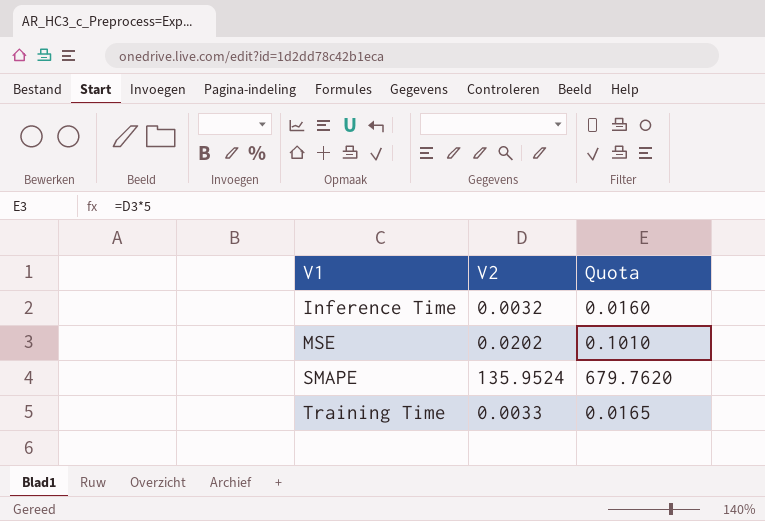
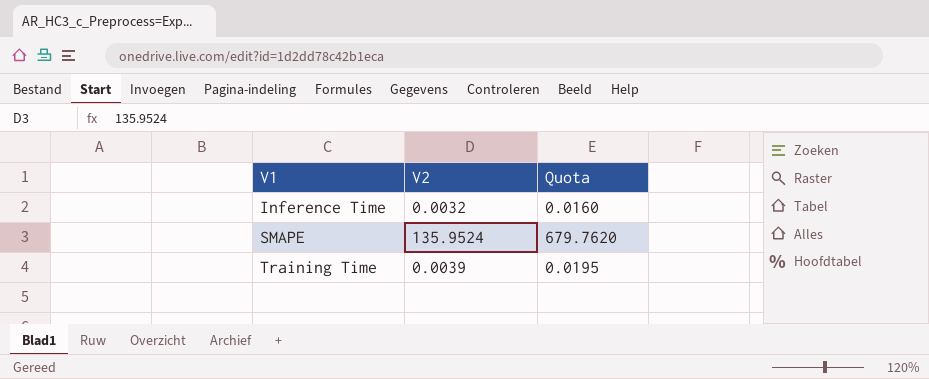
row MSE: 0.0202 | 0.1010 -> none
Training Time | V2: 0.0033 -> 0.0039
Training Time | Quota: 0.0165 -> 0.0195

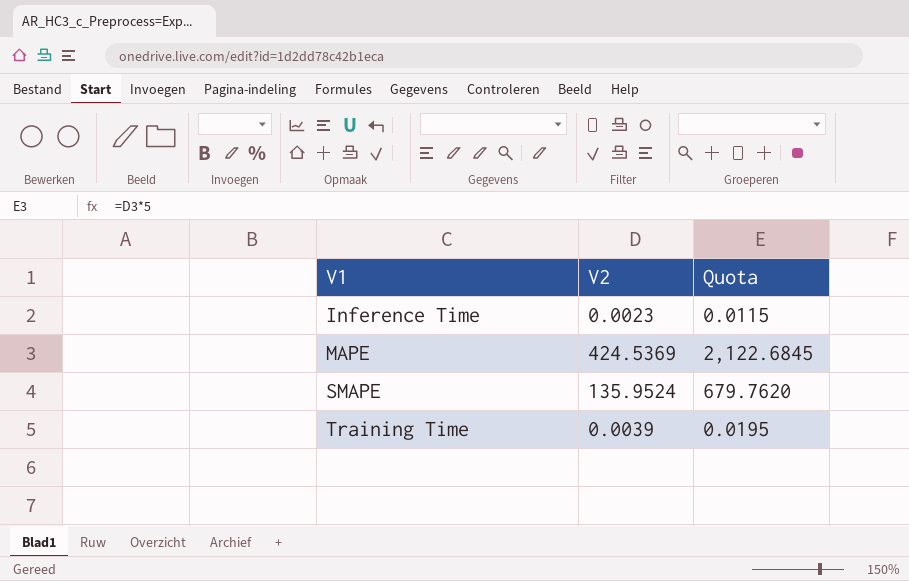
Inference Time | V2: 0.0032 -> 0.0023
Inference Time | Quota: 0.0160 -> 0.0115
row MAPE: none -> 424.5369 | 2,122.6845

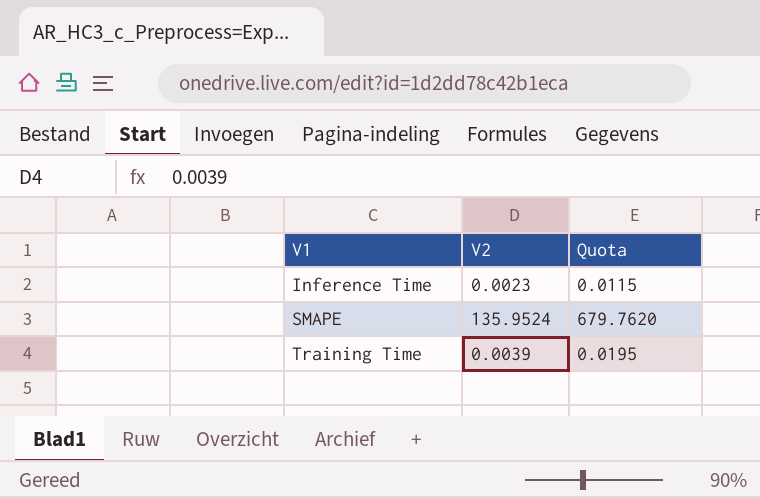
row MAPE: 424.5369 | 2,122.6845 -> none

